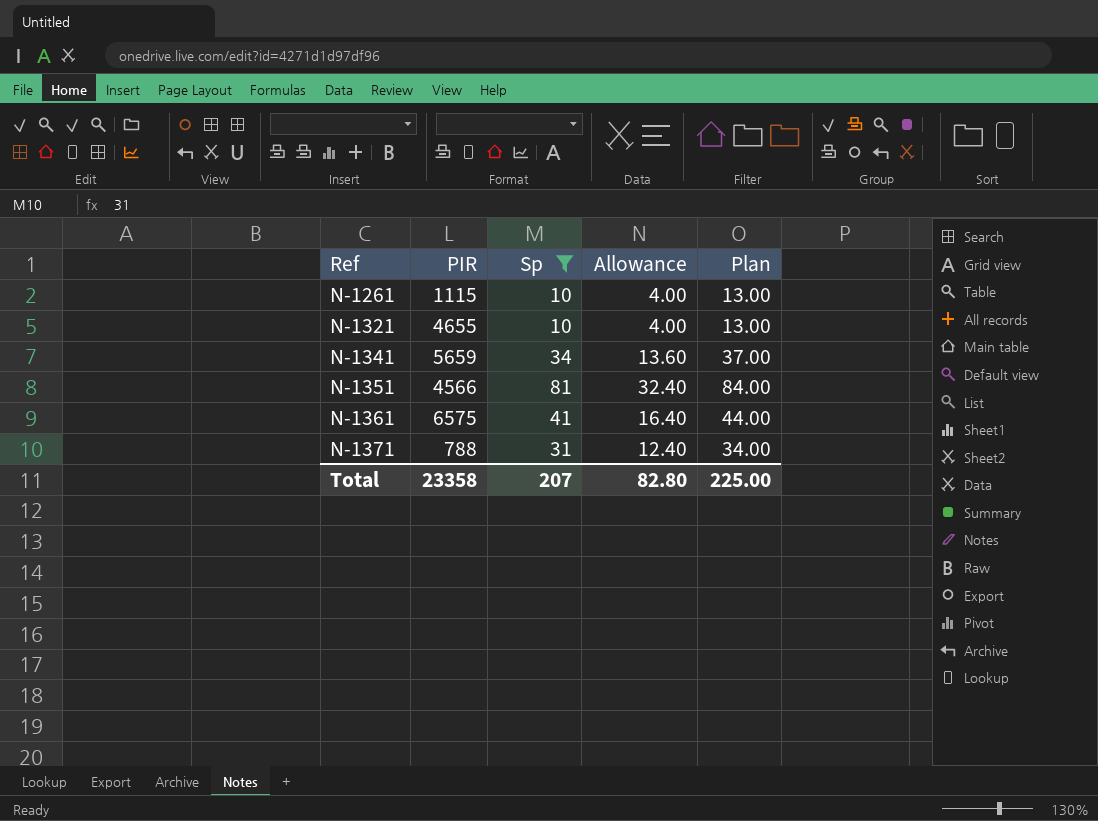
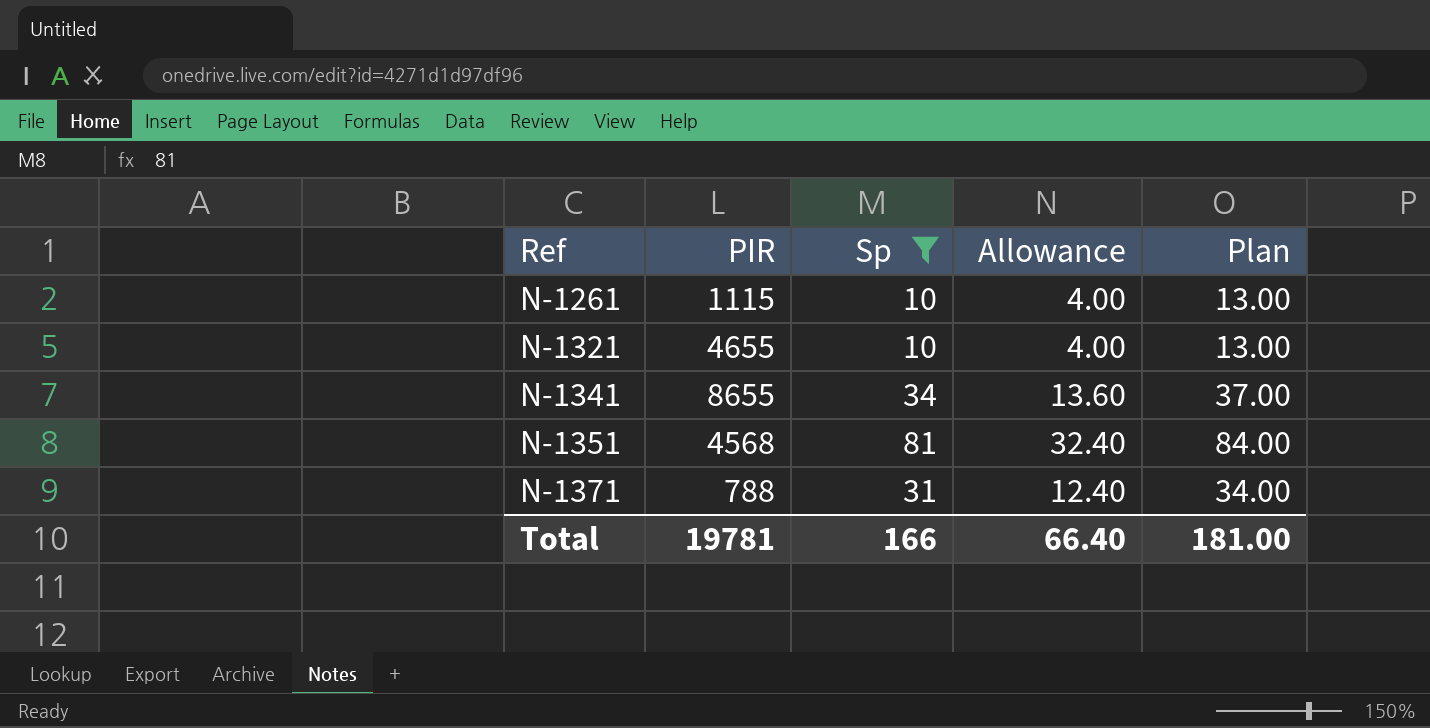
row N-1361: 6575 | 41 | 16.40 | 44.00 -> none
N-1341 | PIR: 5659 -> 8655
N-1351 | PIR: 4566 -> 4568
Total | PIR: 23358 -> 19781
Total | Sp: 207 -> 166
Total | Allowance: 82.80 -> 66.40
Total | Plan: 225.00 -> 181.00

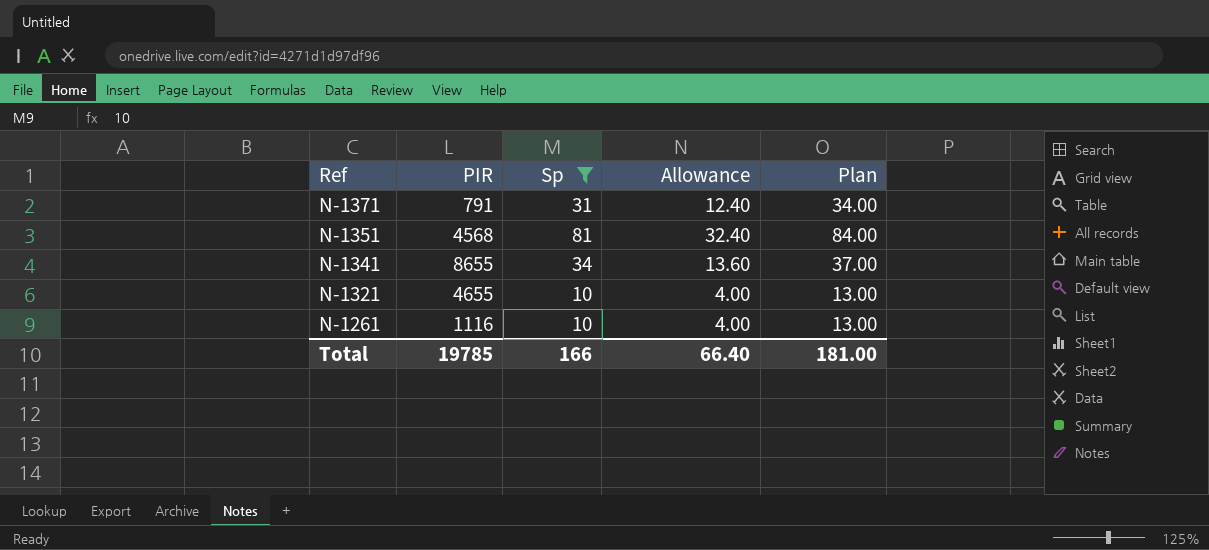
row order: Ref ascending -> Ref descending
N-1371 | PIR: 788 -> 791
N-1261 | PIR: 1115 -> 1116
Total | PIR: 19781 -> 19785

